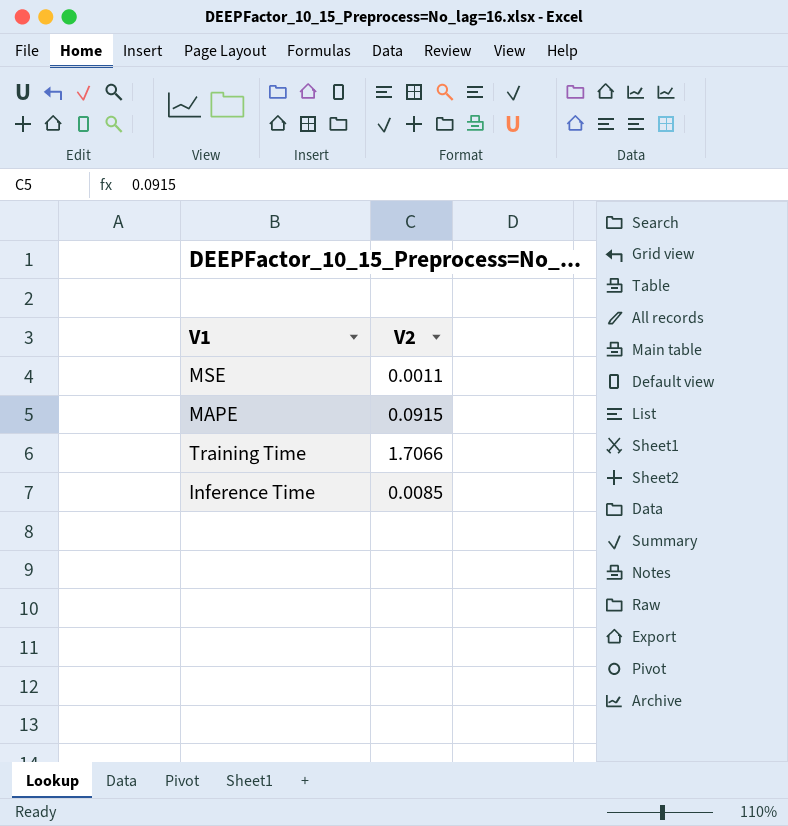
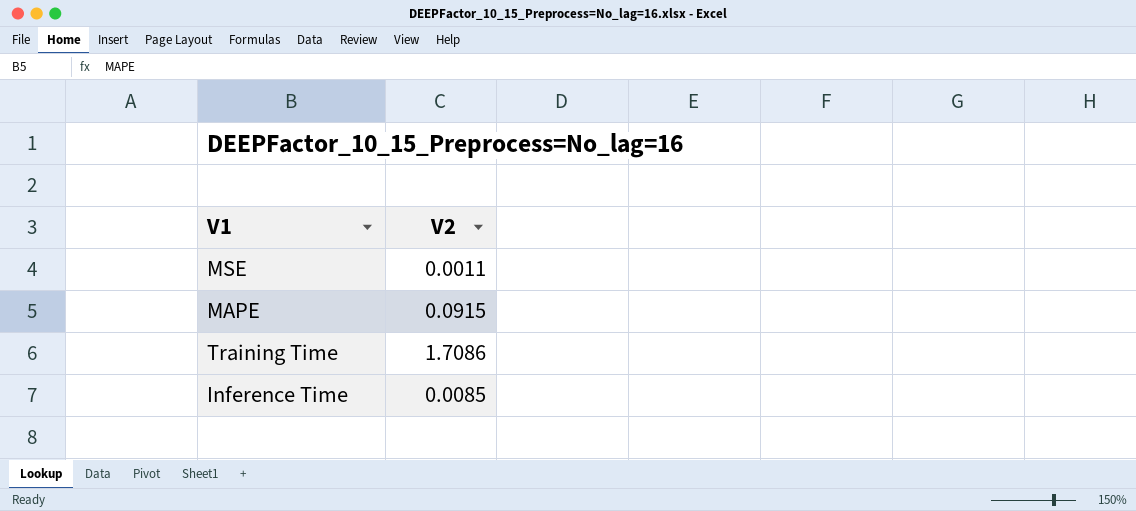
Training Time | V2: 1.7066 -> 1.7086

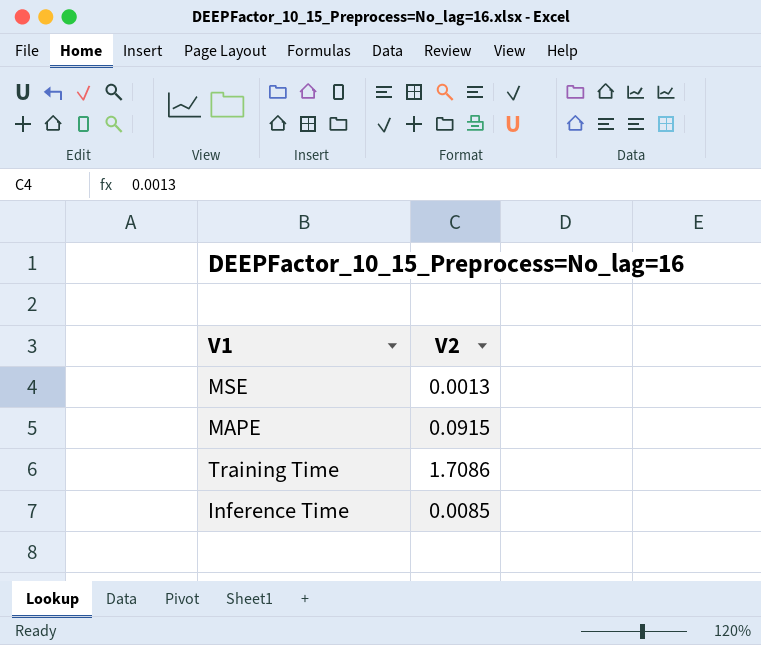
MSE | V2: 0.0011 -> 0.0013

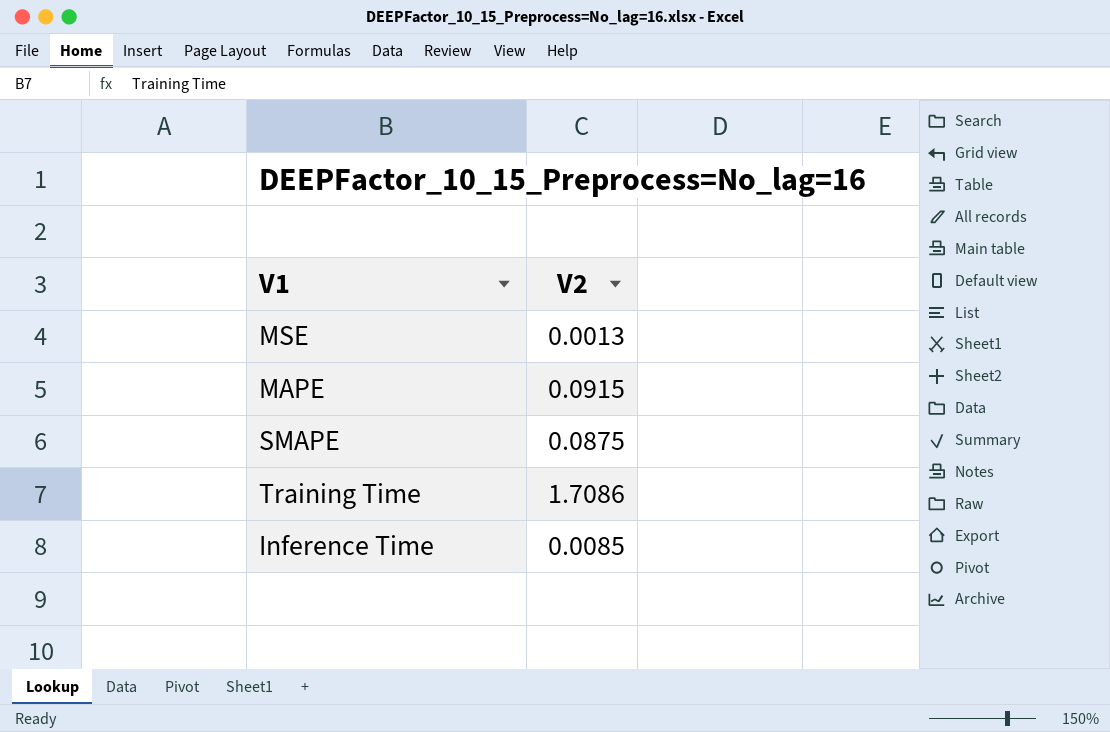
row SMAPE: none -> 0.0875

